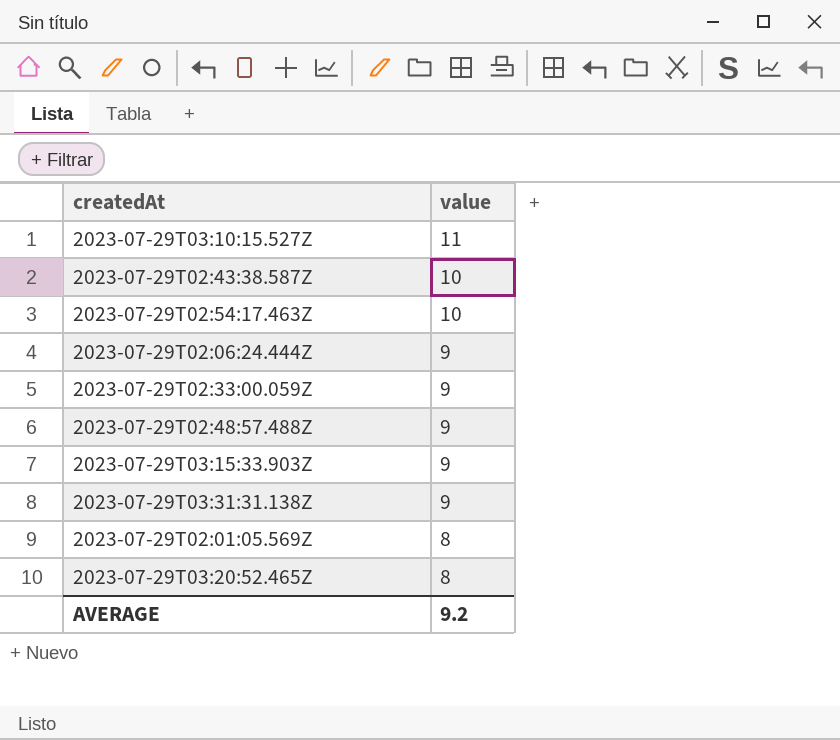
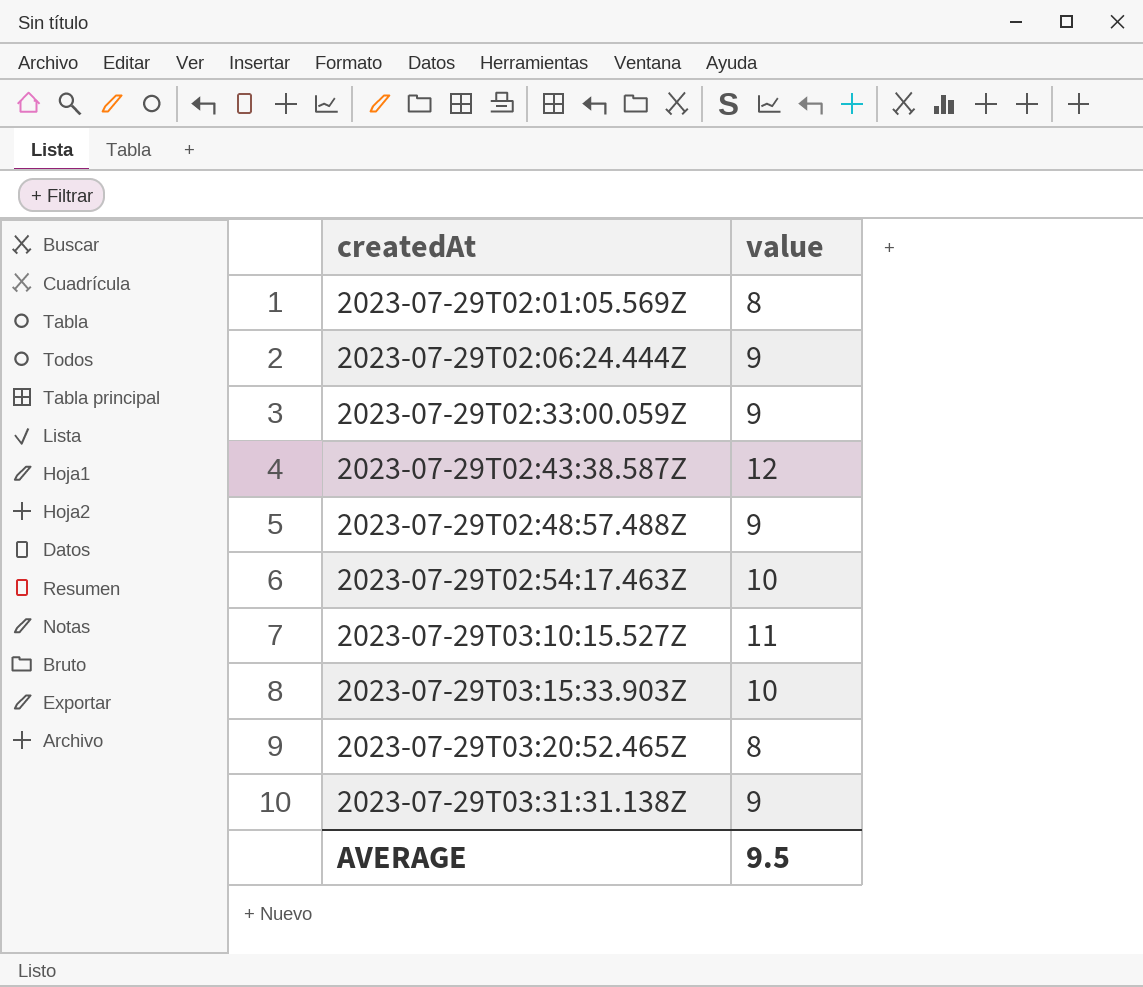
row order: value descending -> createdAt ascending
2023-07-29T02:43:38.587Z | value: 10 -> 12
2023-07-29T03:15:33.903Z | value: 9 -> 10
AVERAGE | value: 9.2 -> 9.5

